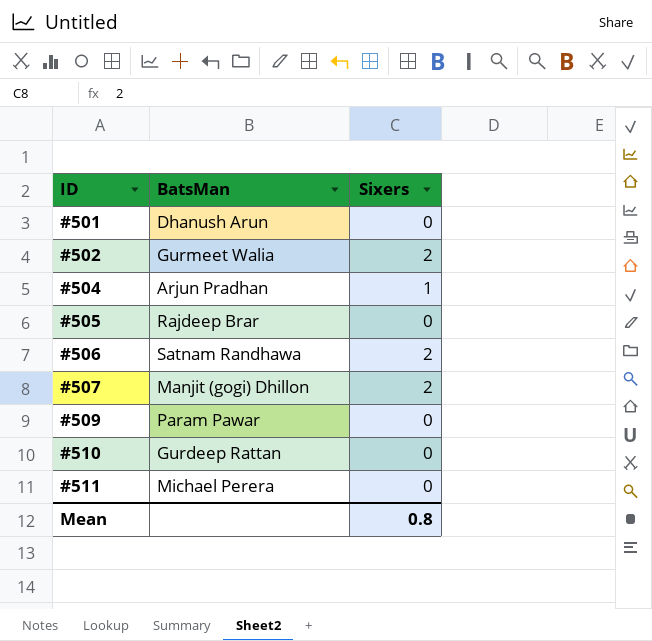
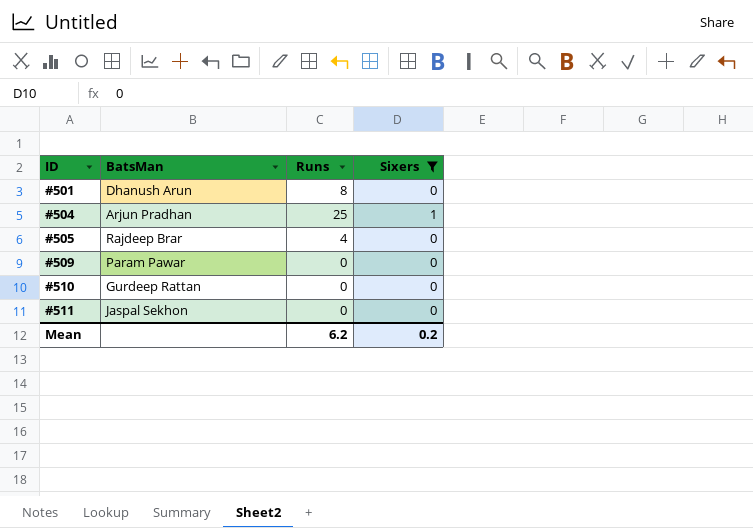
filter: none -> Sixers != 2
column Runs | position: none -> 3
#511 | BatsMan: Michael Perera -> Jaspal Sekhon
Mean | Sixers: 0.8 -> 0.2

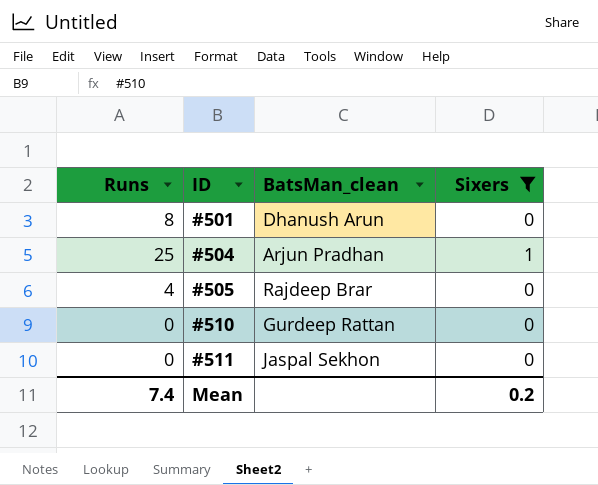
column Runs | position: 3 -> 1
column name: BatsMan -> BatsMan_clean
row #509: Param Pawar | 0 | 0 -> none
Mean | Runs: 6.2 -> 7.4

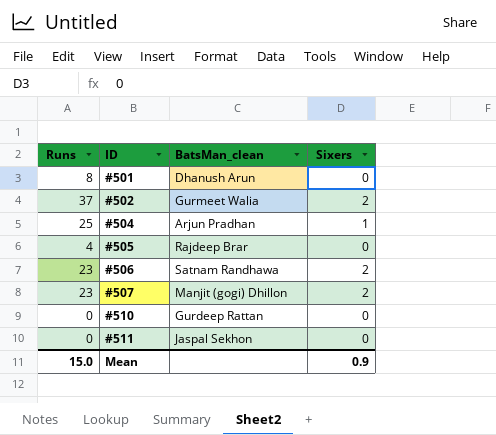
filter: Sixers != 2 -> none
Mean | Runs: 7.4 -> 15.0
Mean | Sixers: 0.2 -> 0.9

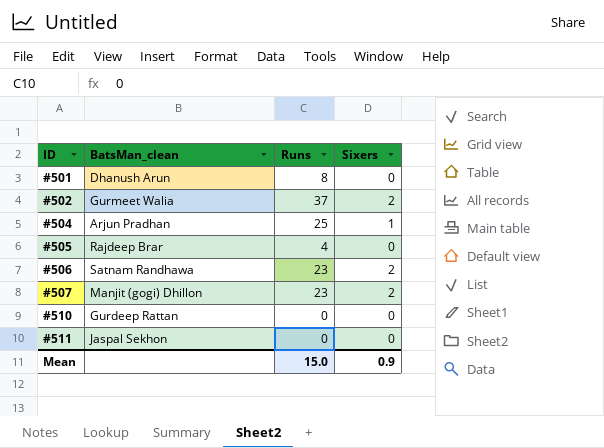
column Runs | position: 1 -> 3

